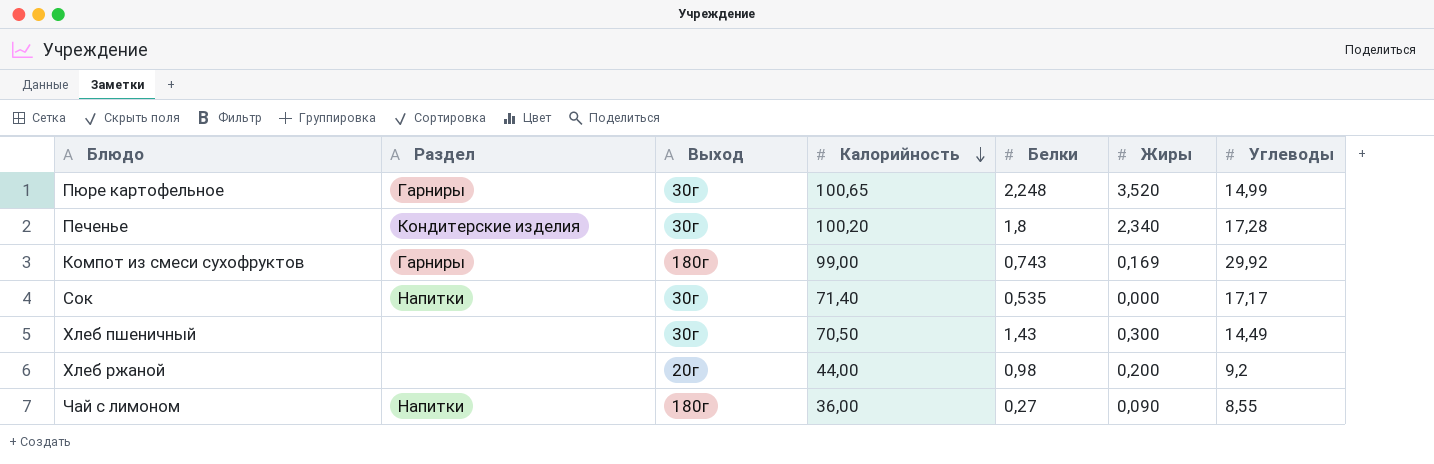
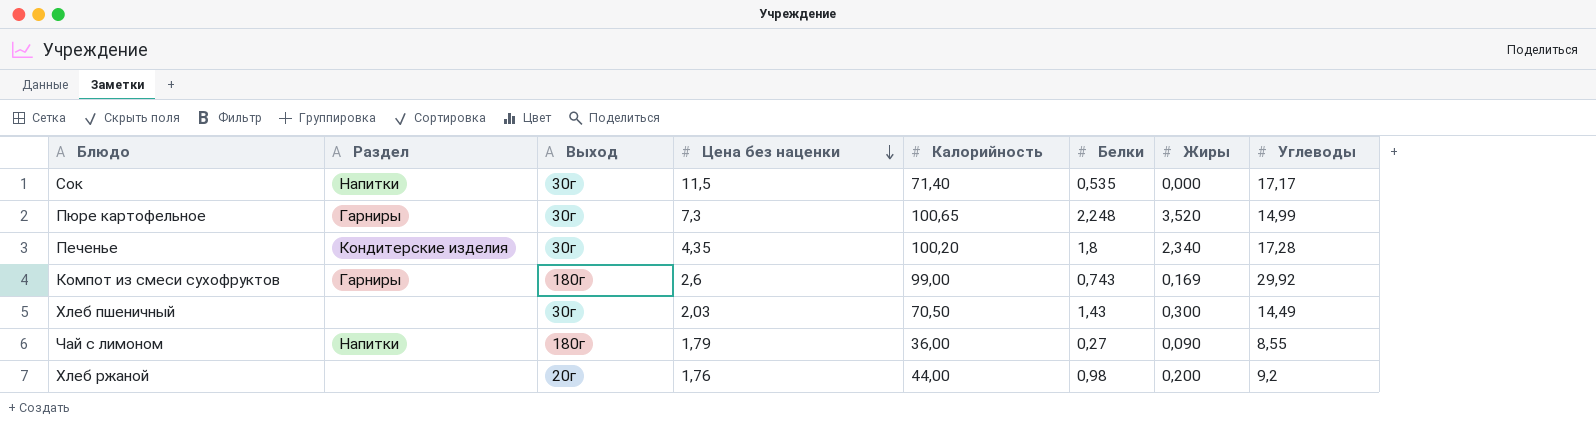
row order: Калорийность descending -> Цена без наценки descending
column Цена без наценки | position: none -> 4

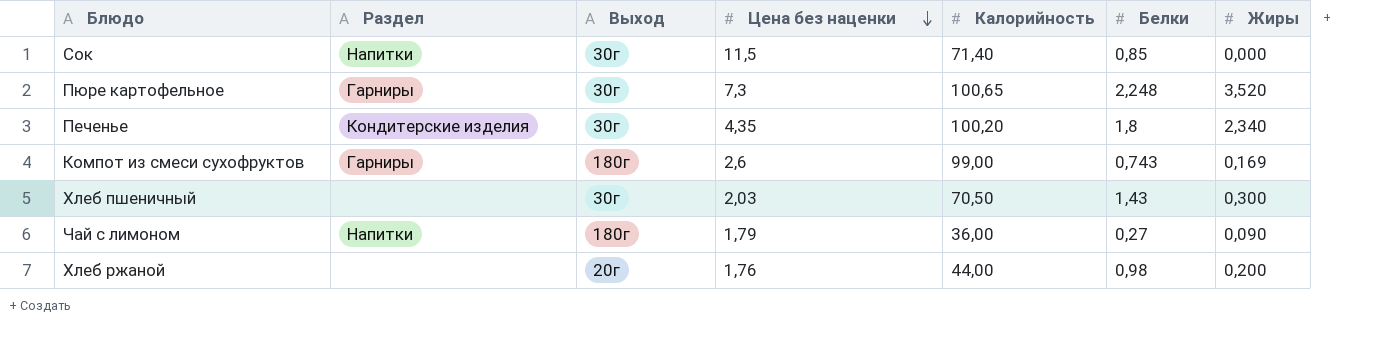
column Углеводы | position: 8 -> none
Сок | Белки: 0,535 -> 0,85

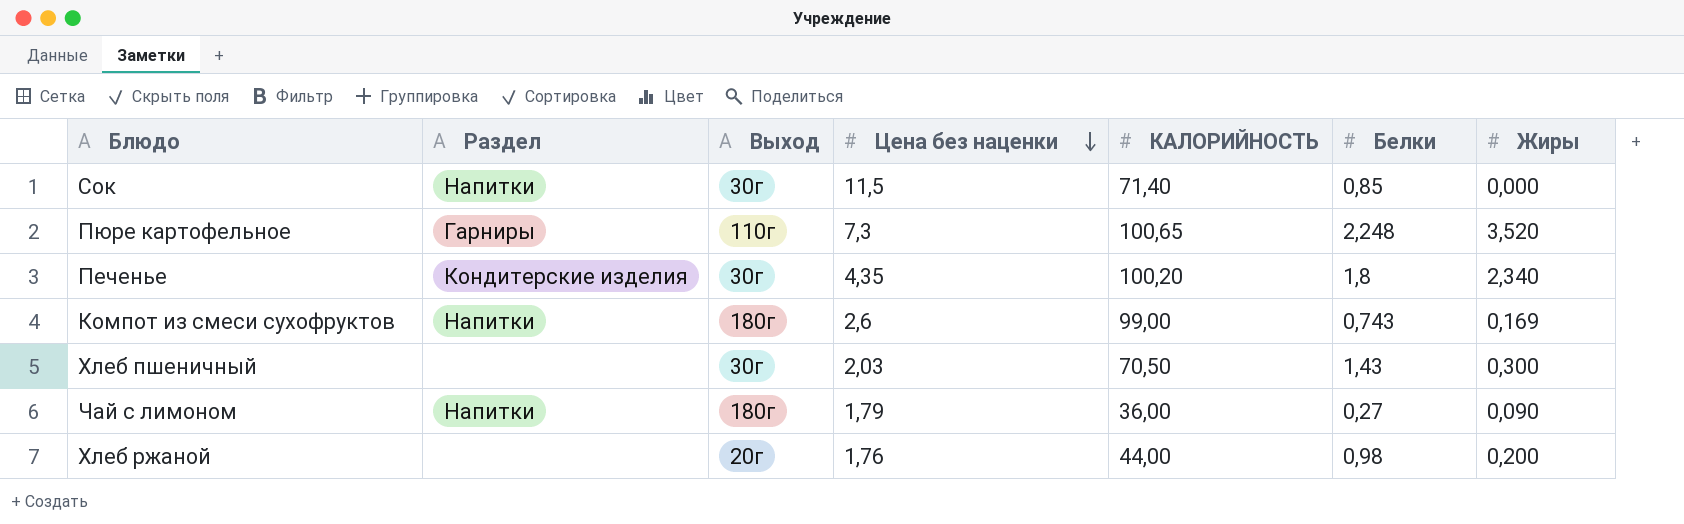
column name: Калорийность -> КАЛОРИЙНОСТЬ
Пюре картофельное | Выход: 30г -> 110г
Компот из смеси сухофруктов | Раздел: Гарниры -> Напитки

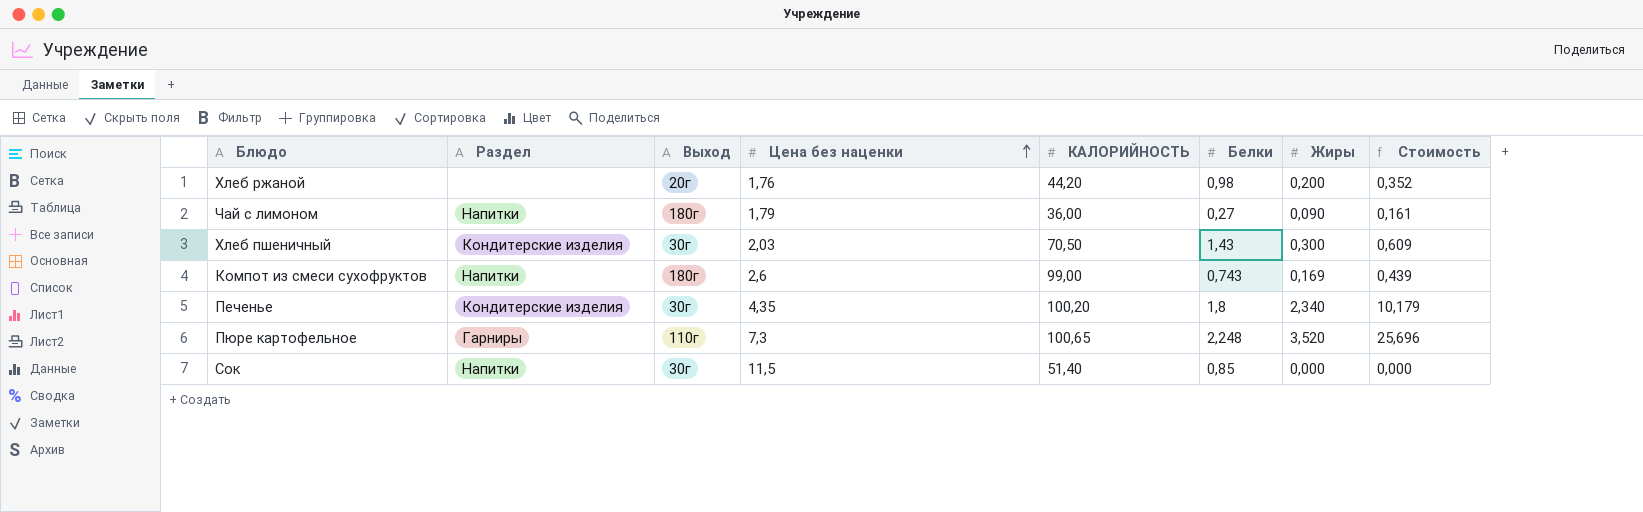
row order: Цена без наценки descending -> Цена без наценки ascending
column Стоимость | formula: none -> [Цена без наценки] * [Жиры]
Хлеб ржаной | КАЛОРИЙНОСТЬ: 44,00 -> 44,20
Хлеб пшеничный | Раздел: none -> Кондитерские изделия
Сок | КАЛОРИЙНОСТЬ: 71,40 -> 51,40

